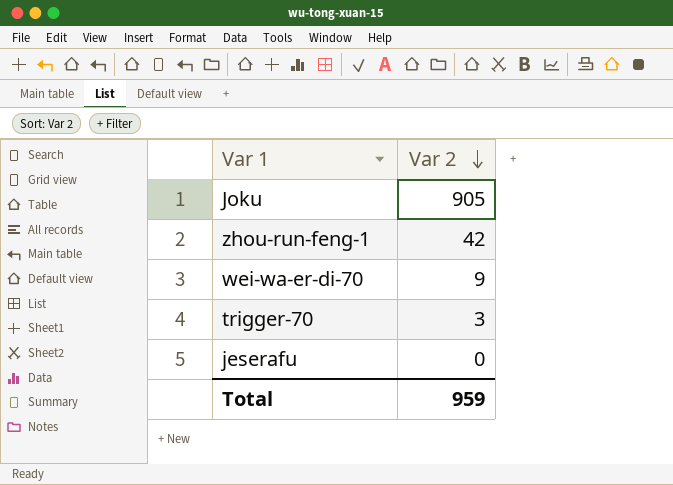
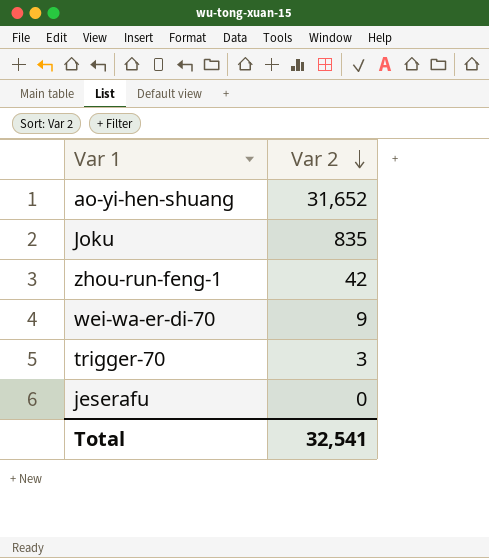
row ao-yi-hen-shuang: none -> 31,652
Joku | Var 2: 905 -> 835
Total | Var 2: 959 -> 32,541

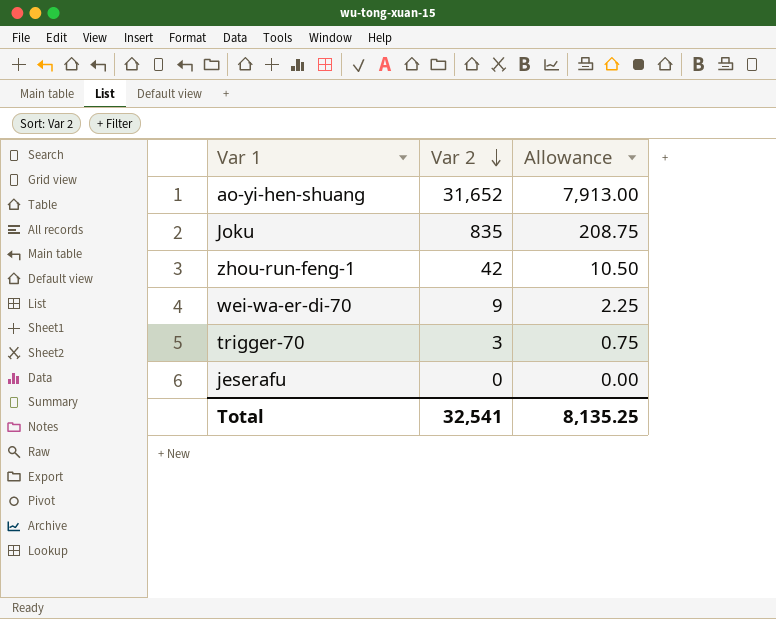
column Allowance | formula: none -> [Var 2] * 0.25

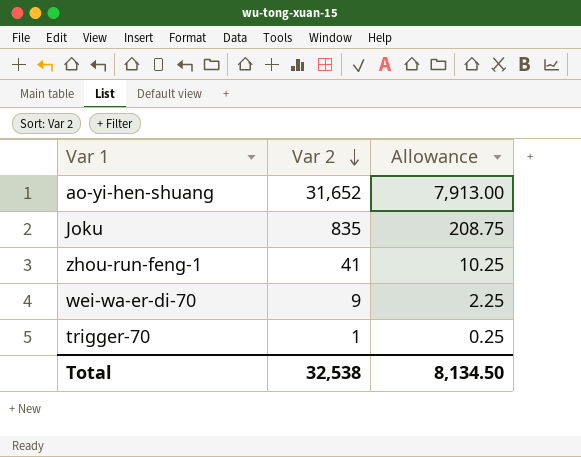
row jeserafu: 0 | 0.00 -> none
zhou-run-feng-1 | Var 2: 42 -> 41
zhou-run-feng-1 | Allowance: 10.50 -> 10.25
trigger-70 | Var 2: 3 -> 1
trigger-70 | Allowance: 0.75 -> 0.25
Total | Var 2: 32,541 -> 32,538
Total | Allowance: 8,135.25 -> 8,134.50

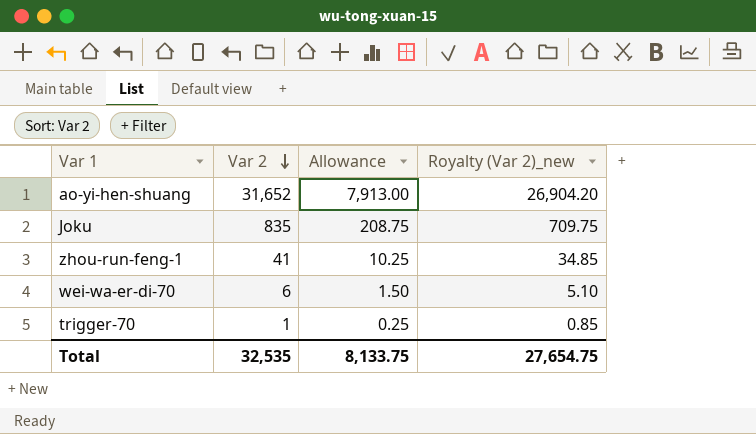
column Royalty (Var 2)_new | formula: none -> [Var 2] * 0.85
wei-wa-er-di-70 | Var 2: 9 -> 6
wei-wa-er-di-70 | Allowance: 2.25 -> 1.50
Total | Var 2: 32,538 -> 32,535
Total | Allowance: 8,134.50 -> 8,133.75

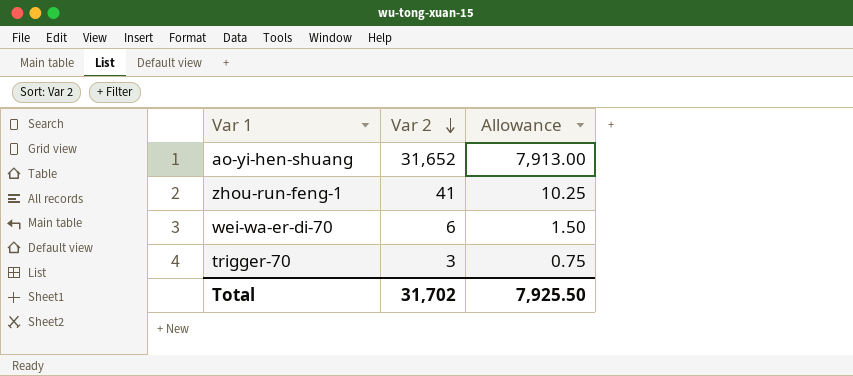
column Royalty (Var 2)_new | formula: [Var 2] * 0.85 -> none
row Joku: 835 | 208.75 | 709.75 -> none
trigger-70 | Var 2: 1 -> 3
trigger-70 | Allowance: 0.25 -> 0.75
Total | Var 2: 32,535 -> 31,702
Total | Allowance: 8,133.75 -> 7,925.50

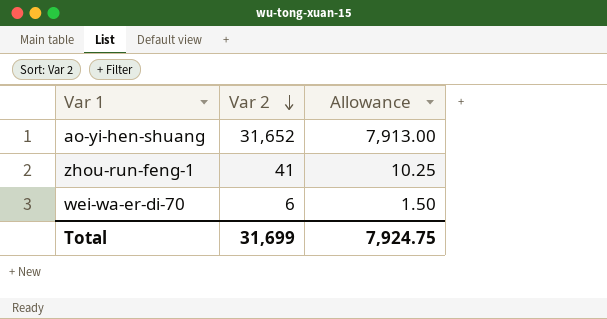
row trigger-70: 3 | 0.75 -> none
Total | Var 2: 31,702 -> 31,699
Total | Allowance: 7,925.50 -> 7,924.75

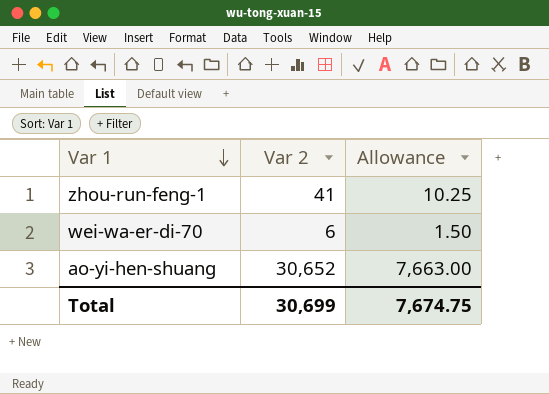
row order: Var 2 descending -> Var 1 descending
ao-yi-hen-shuang | Var 2: 31,652 -> 30,652
ao-yi-hen-shuang | Allowance: 7,913.00 -> 7,663.00
Total | Var 2: 31,699 -> 30,699
Total | Allowance: 7,924.75 -> 7,674.75

